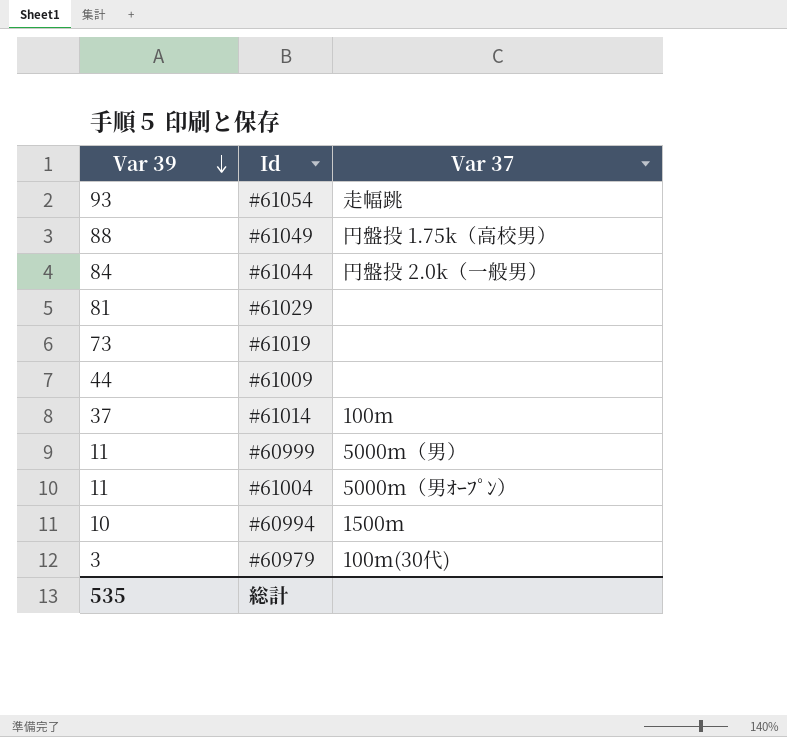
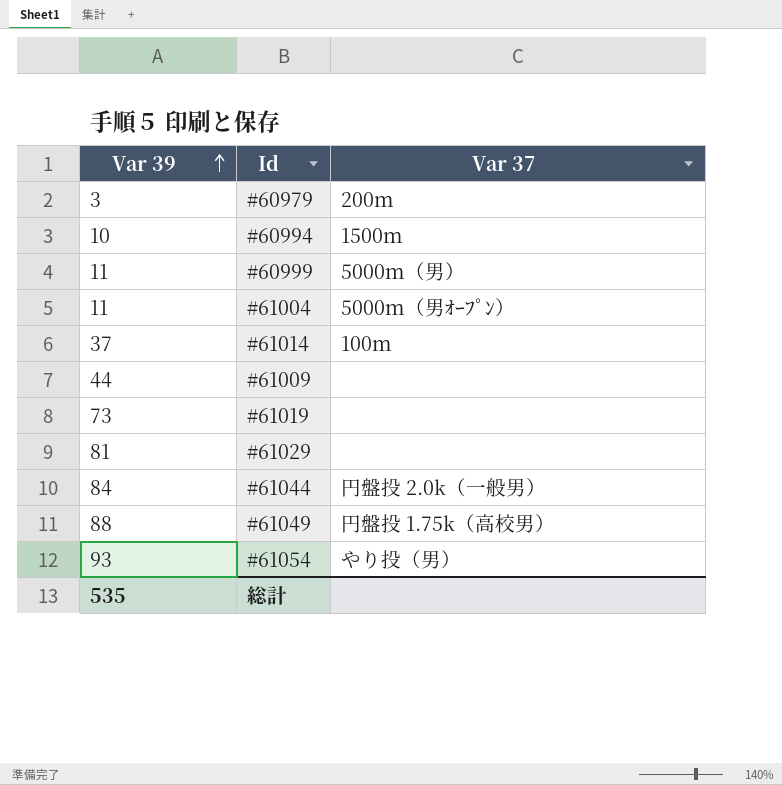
row order: Var 39 descending -> Var 39 ascending
#60979 | Var 37: 100ｍ(30代) -> 200ｍ
#61054 | Var 37: 走幅跳 -> やり投（男）

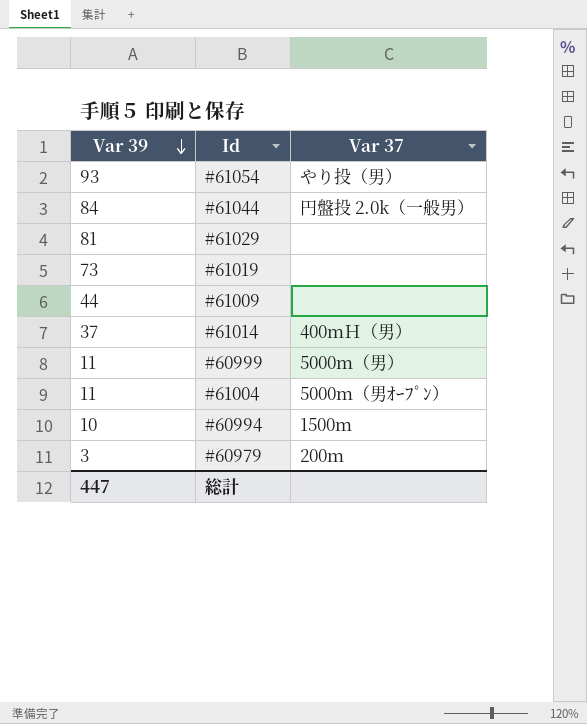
row order: Var 39 ascending -> Var 39 descending
row #61049: 88 | 円盤投 1.75k（高校男） -> none
#61014 | Var 37: 100ｍ -> 400ｍＨ（男）
総計 | Var 39: 535 -> 447

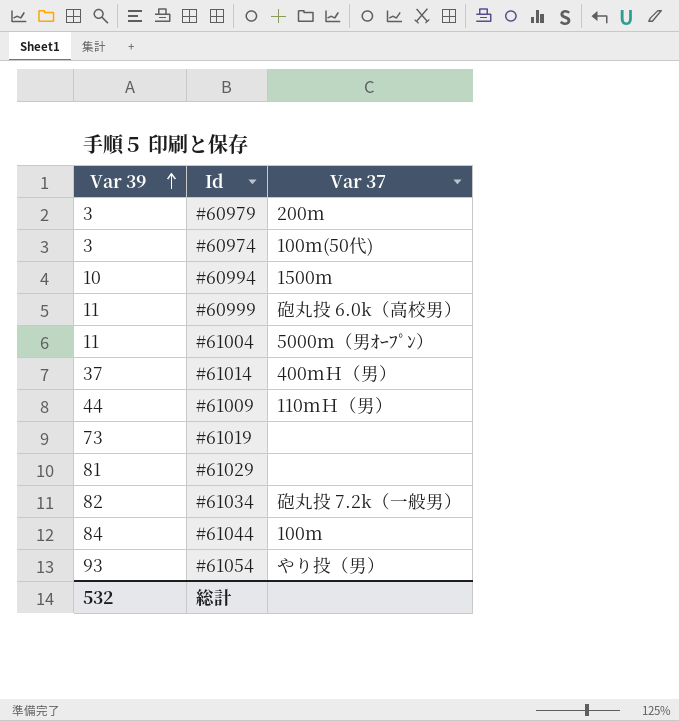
row order: Var 39 descending -> Var 39 ascending
row #60974: none -> 3 | 100ｍ(50代)
#60999 | Var 37: 5000ｍ（男） -> 砲丸投 6.0k（高校男）
#61009 | Var 37: none -> 110ｍＨ（男）
row #61034: none -> 82 | 砲丸投 7.2k（一般男）
#61044 | Var 37: 円盤投 2.0k（一般男） -> 100ｍ
総計 | Var 39: 447 -> 532

